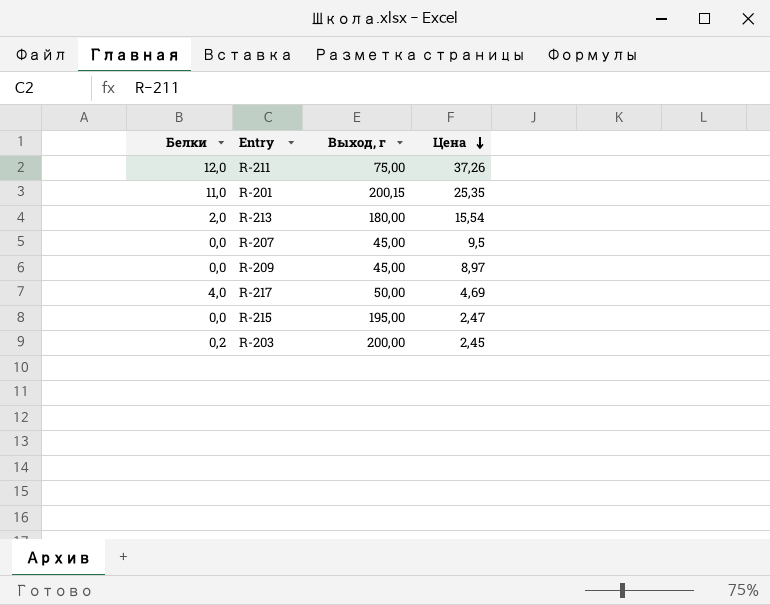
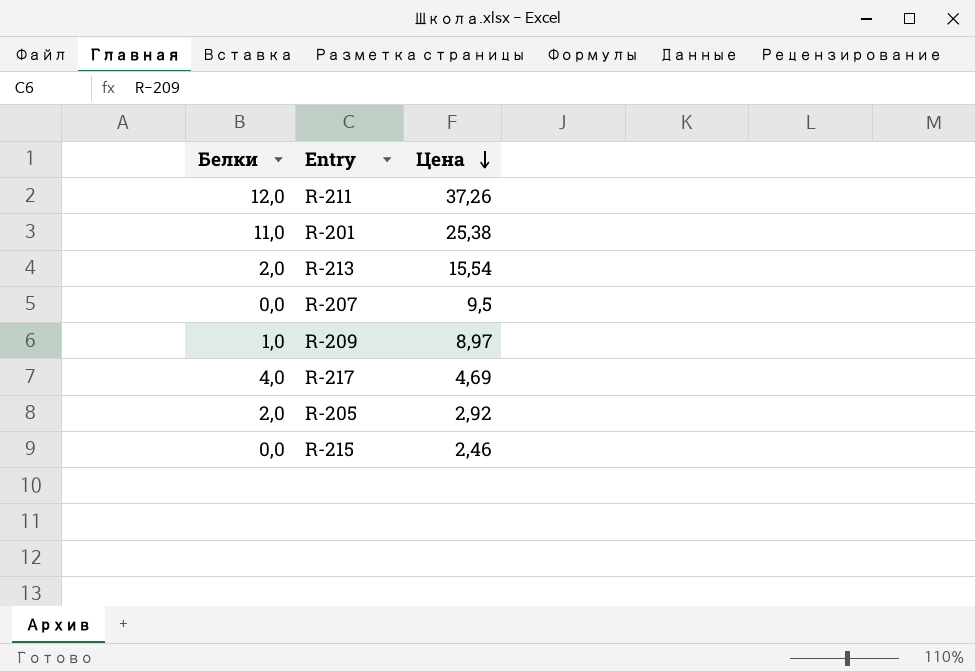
column Выход, г | position: 3 -> none
row R-203: 0,2 | 200,00 | 2,45 -> none
R-201 | Цена: 25,35 -> 25,38
R-209 | Белки: 0,0 -> 1,0
row R-205: none -> 2,0 | 2,92
R-215 | Цена: 2,47 -> 2,46

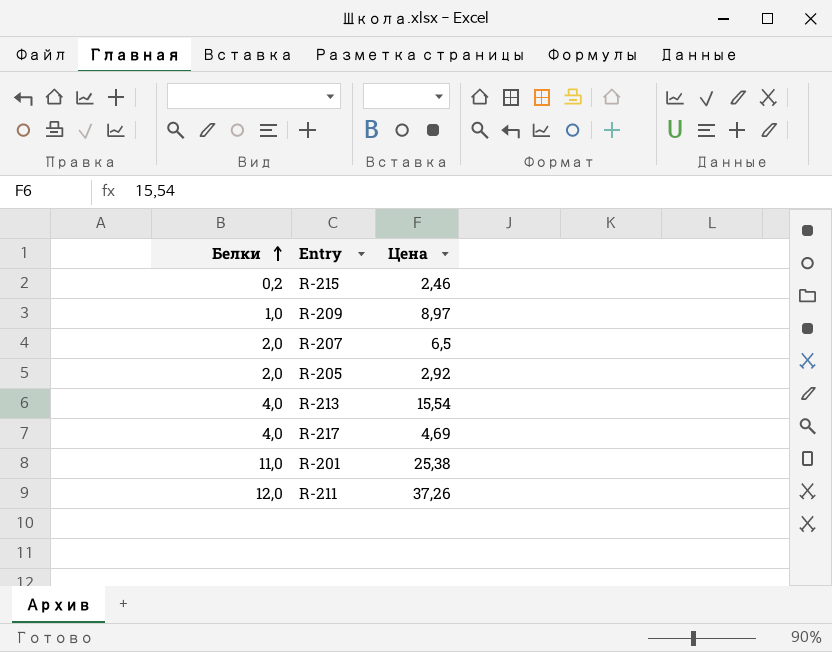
row order: Цена descending -> Белки ascending
R-215 | Белки: 0,0 -> 0,2
R-207 | Белки: 0,0 -> 2,0
R-207 | Цена: 9,5 -> 6,5
R-213 | Белки: 2,0 -> 4,0

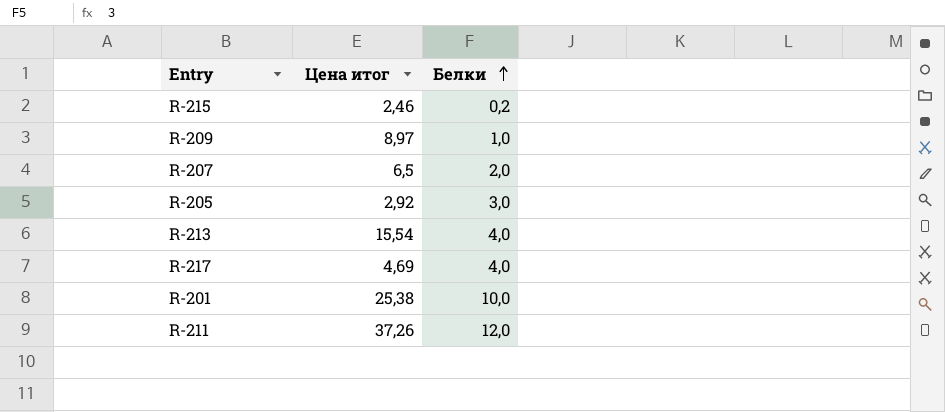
column name: Цена -> Цена итог
column Белки | position: 1 -> 3
R-205 | Белки: 2,0 -> 3,0
R-201 | Белки: 11,0 -> 10,0

